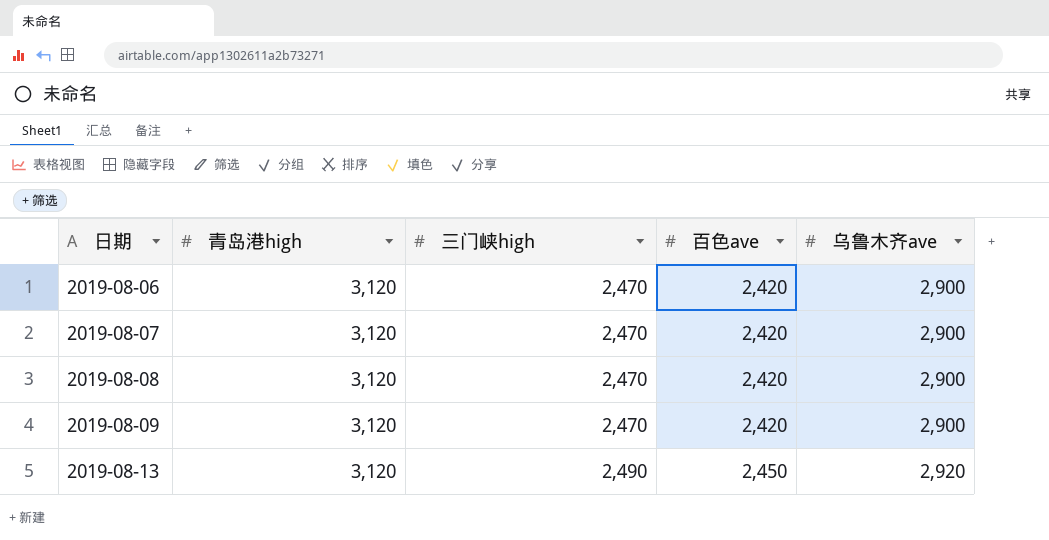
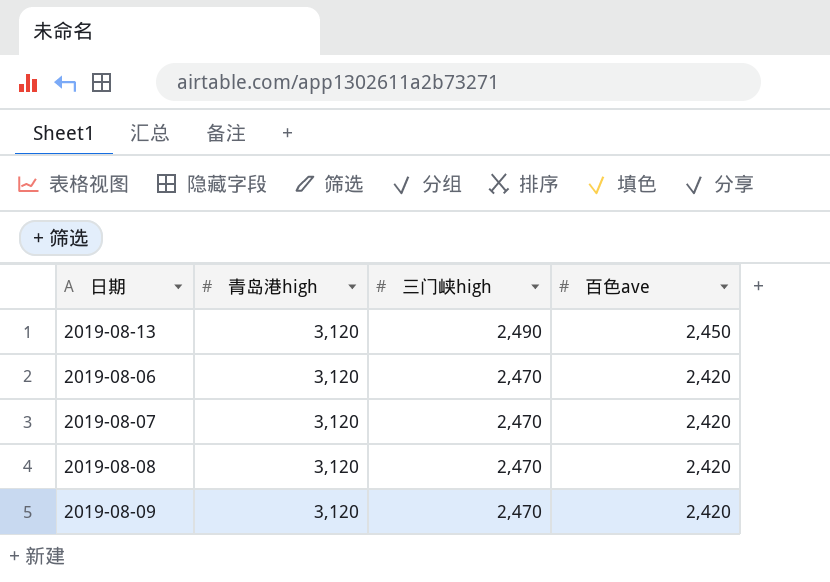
row order: 日期 ascending -> 三门峡high descending
column 乌鲁木齐ave | position: 5 -> none

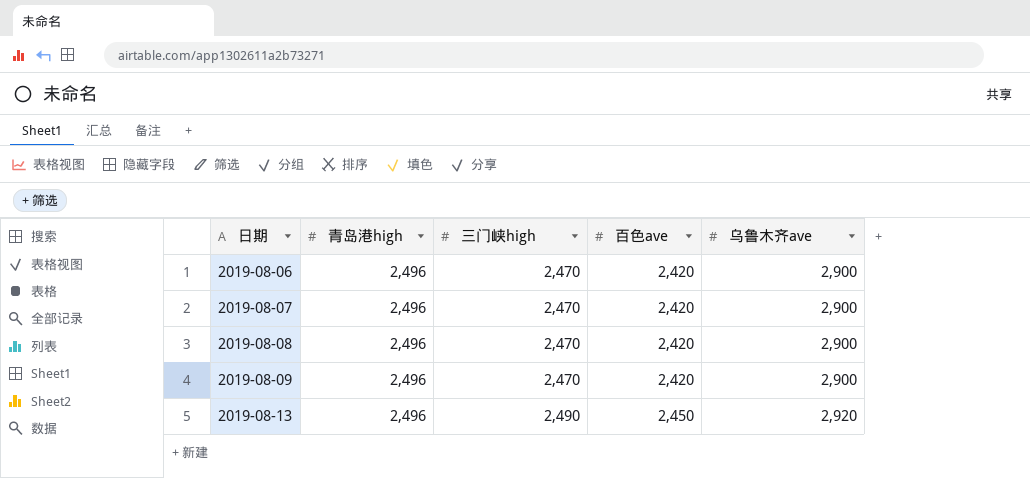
row order: 三门峡high descending -> 日期 ascending
column 乌鲁木齐ave | position: none -> 5
2019-08-06 | 青岛港high: 3,120 -> 2,496
2019-08-07 | 青岛港high: 3,120 -> 2,496
2019-08-08 | 青岛港high: 3,120 -> 2,496
2019-08-09 | 青岛港high: 3,120 -> 2,496
2019-08-13 | 青岛港high: 3,120 -> 2,496

